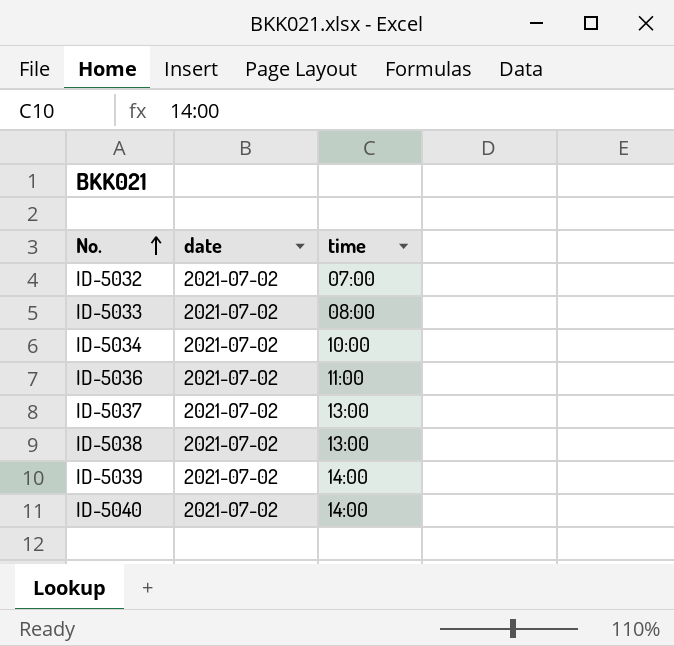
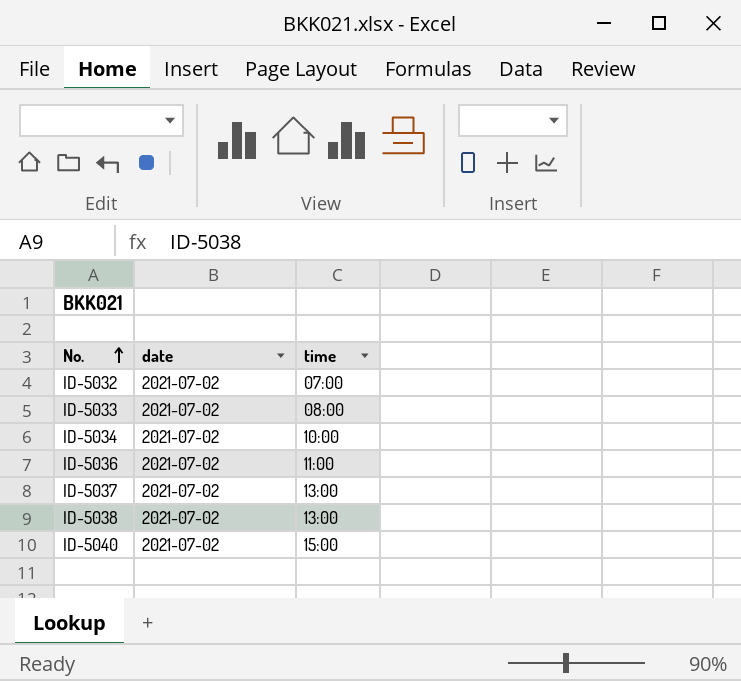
row ID-5039: 2021-07-02 | 14:00 -> none
ID-5040 | time: 14:00 -> 15:00

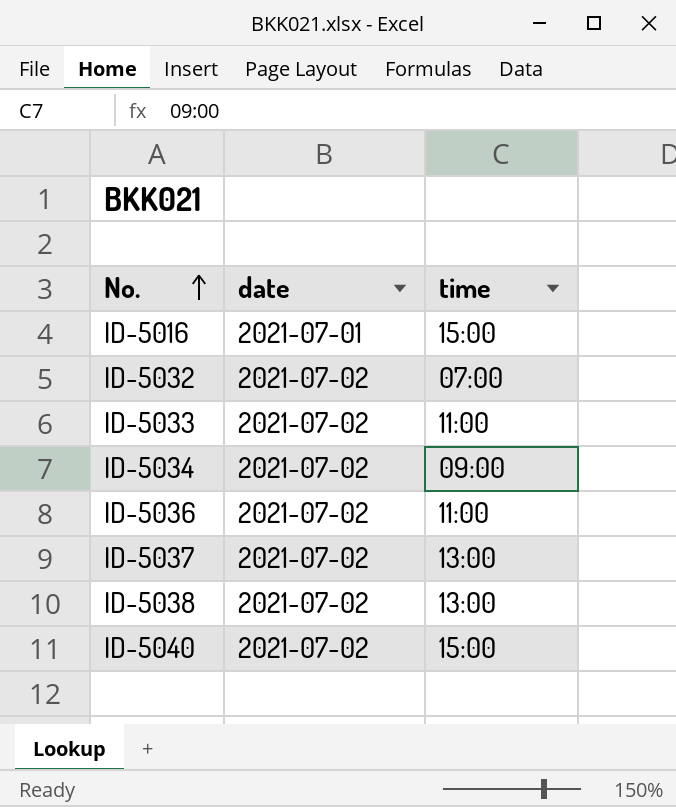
row ID-5016: none -> 2021-07-01 | 15:00
ID-5033 | time: 08:00 -> 11:00
ID-5034 | time: 10:00 -> 09:00

